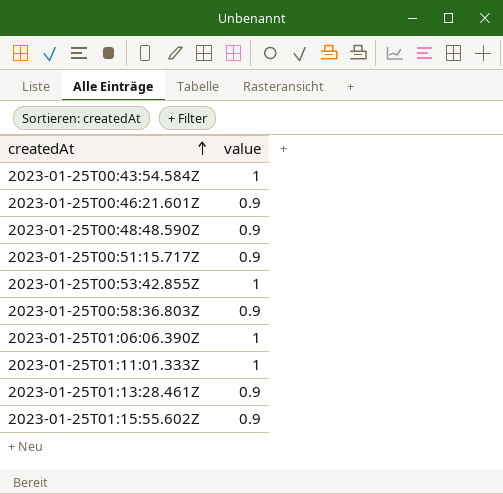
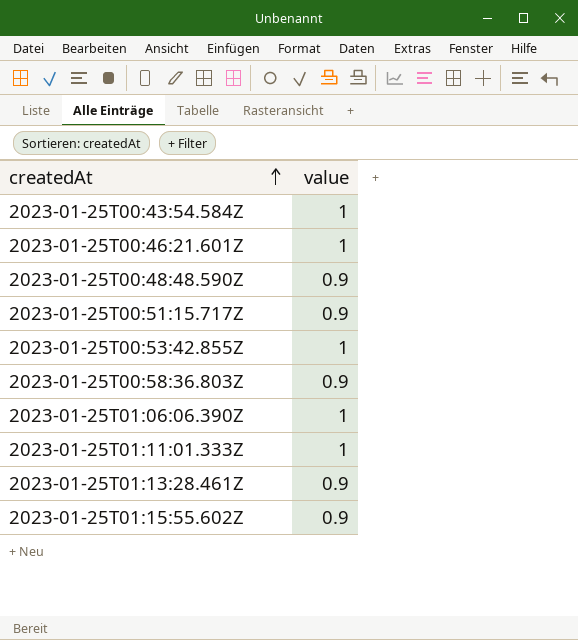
2023-01-25T00:46:21.601Z | value: 0.9 -> 1

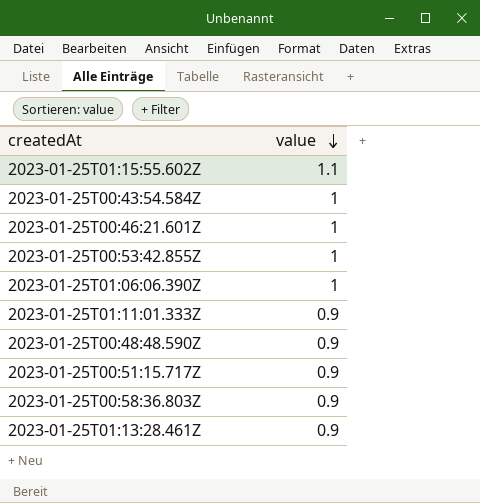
row order: createdAt ascending -> value descending
2023-01-25T01:15:55.602Z | value: 0.9 -> 1.1
2023-01-25T01:11:01.333Z | value: 1 -> 0.9

